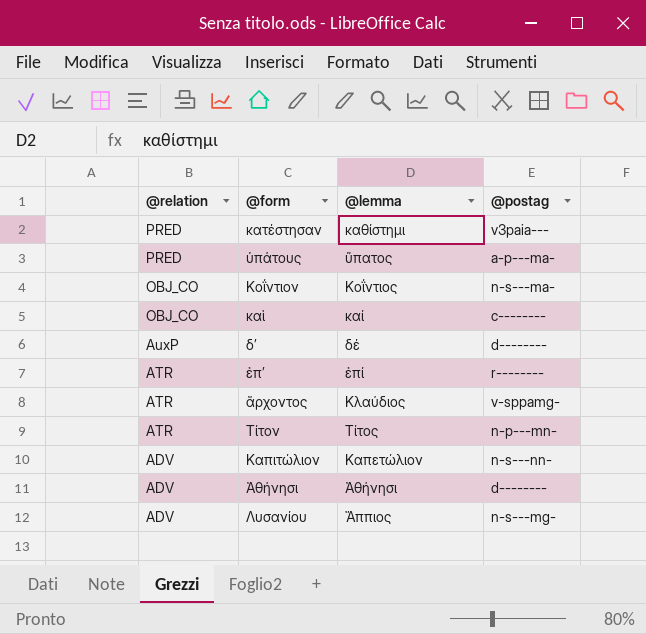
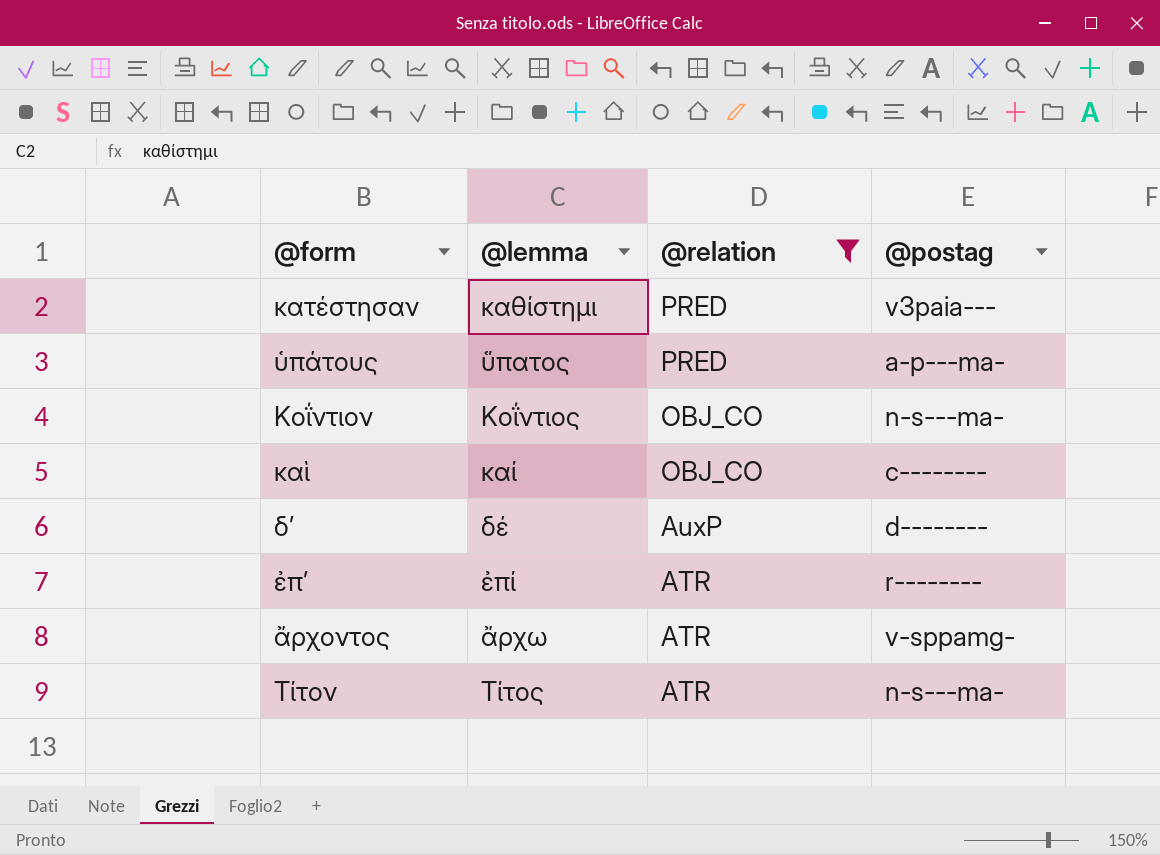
filter: none -> @relation != ADV
column @relation | position: 1 -> 3
ἄρχοντος | @lemma: Κλαύδιος -> ἄρχω
Τίτον | @postag: n-p---mn- -> n-s---ma-

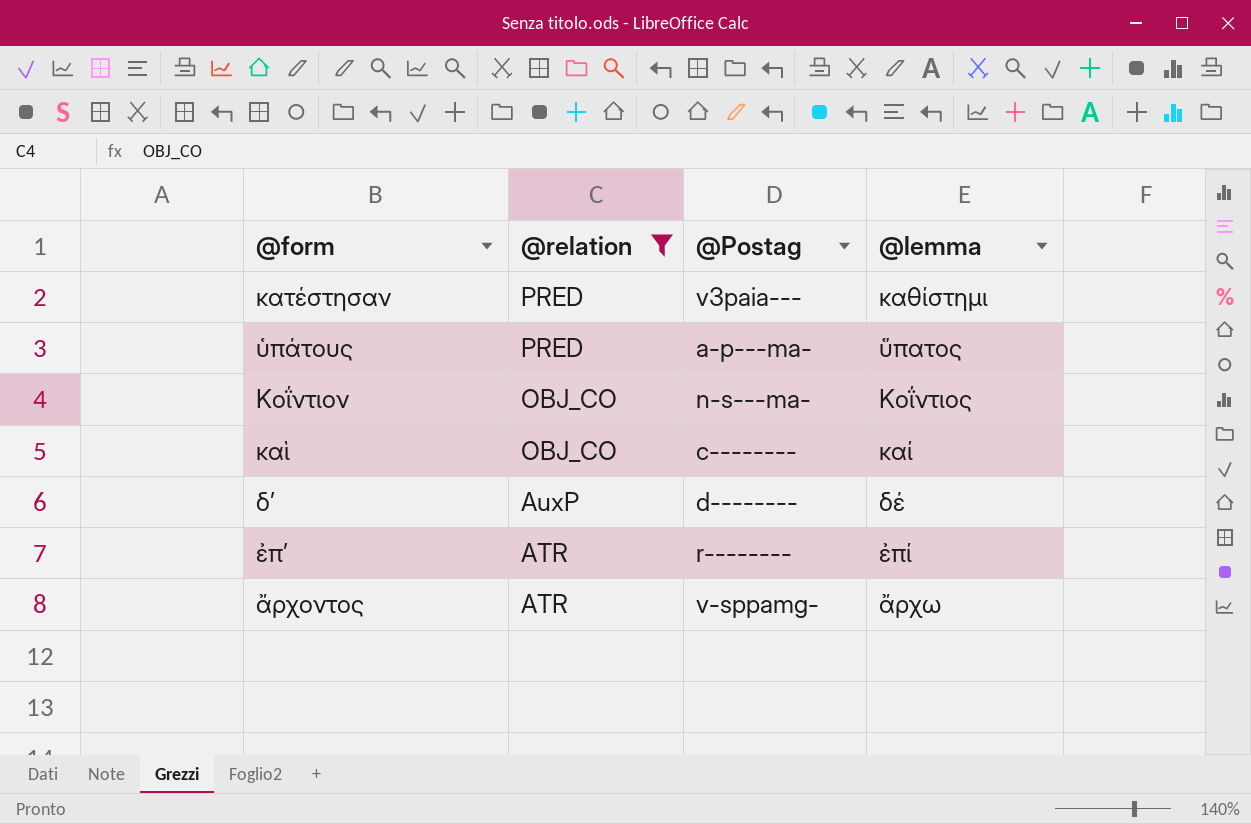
column name: @postag -> @Postag
column @lemma | position: 2 -> 4
row Τίτον: Τίτος | ATR | n-s---ma- -> none

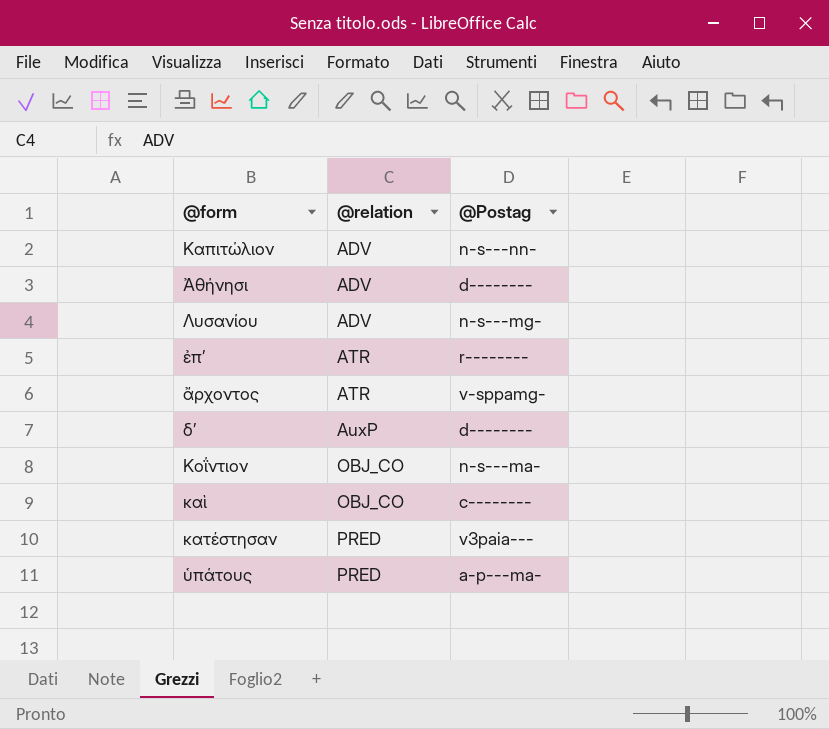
filter: @relation != ADV -> none
row order: @relation descending -> @relation ascending
column @lemma | position: 4 -> none

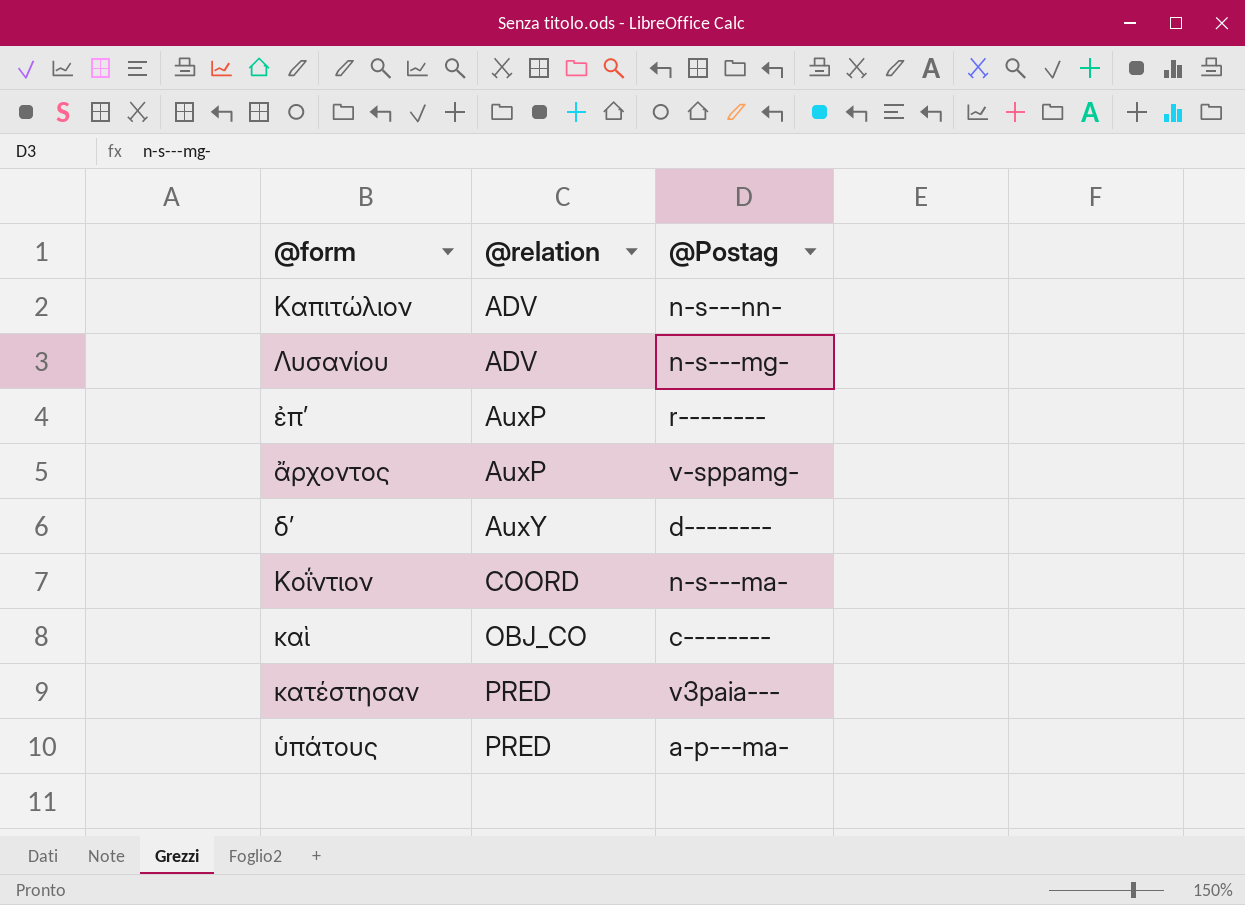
row Ἀθήνησι: ADV | d-------- -> none
ἐπʼ | @relation: ATR -> AuxP
ἄρχοντος | @relation: ATR -> AuxP
δʼ | @relation: AuxP -> AuxY
Κοΐντιον | @relation: OBJ_CO -> COORD

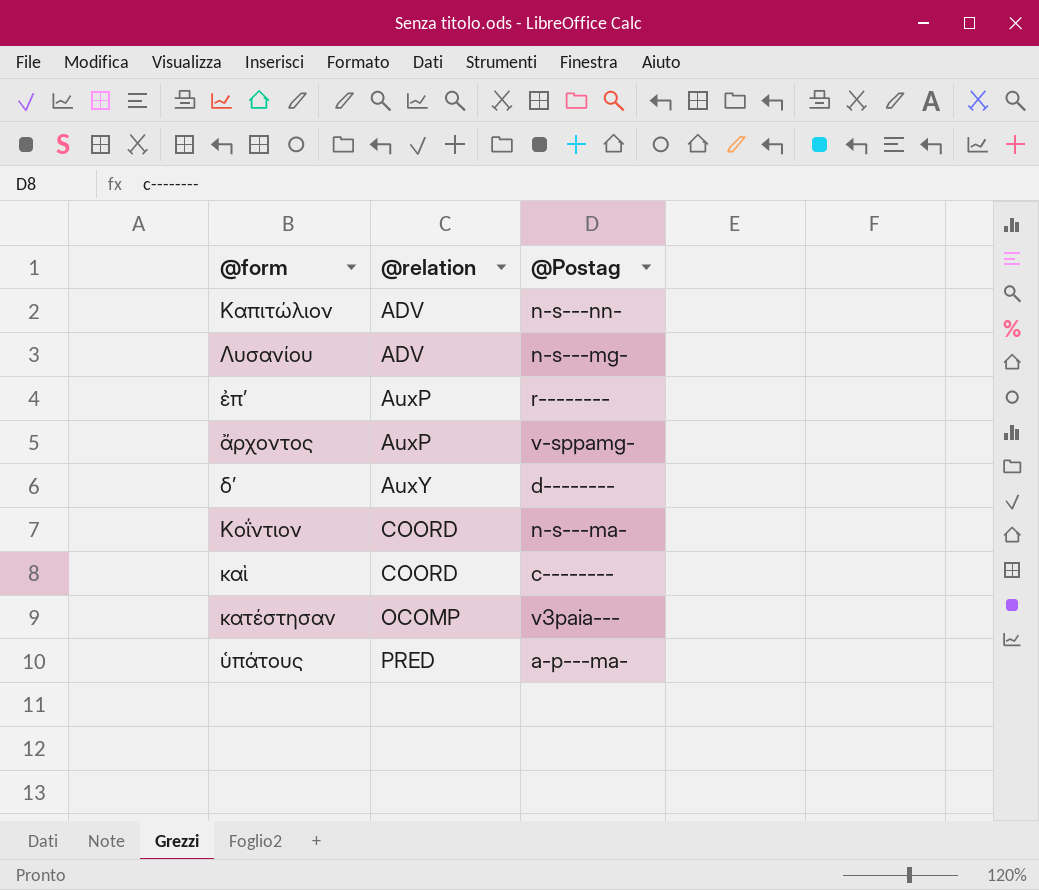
καὶ | @relation: OBJ_CO -> COORD
κατέστησαν | @relation: PRED -> OCOMP

